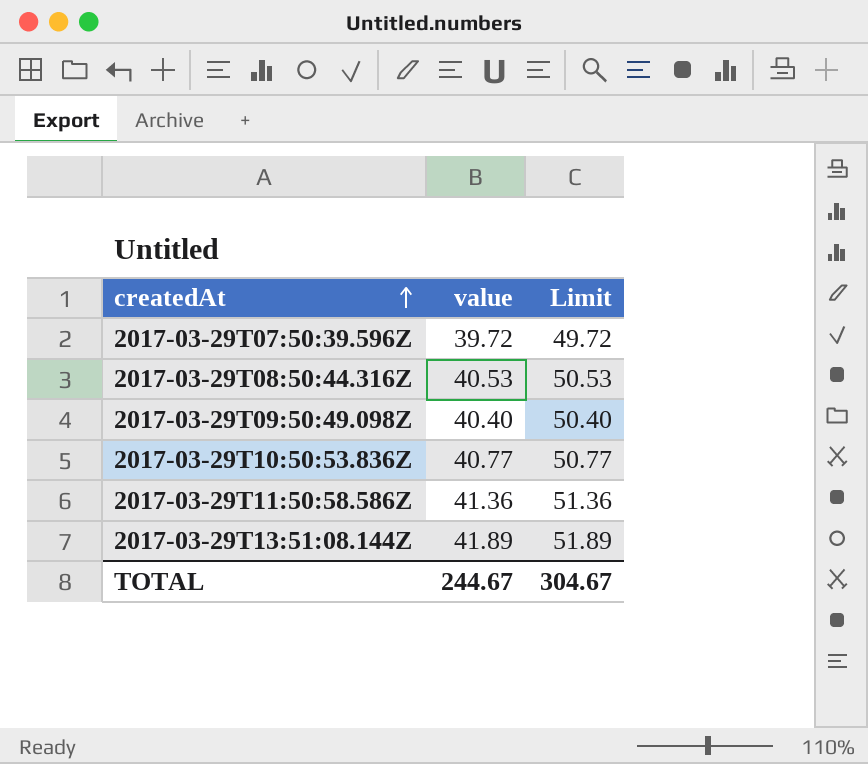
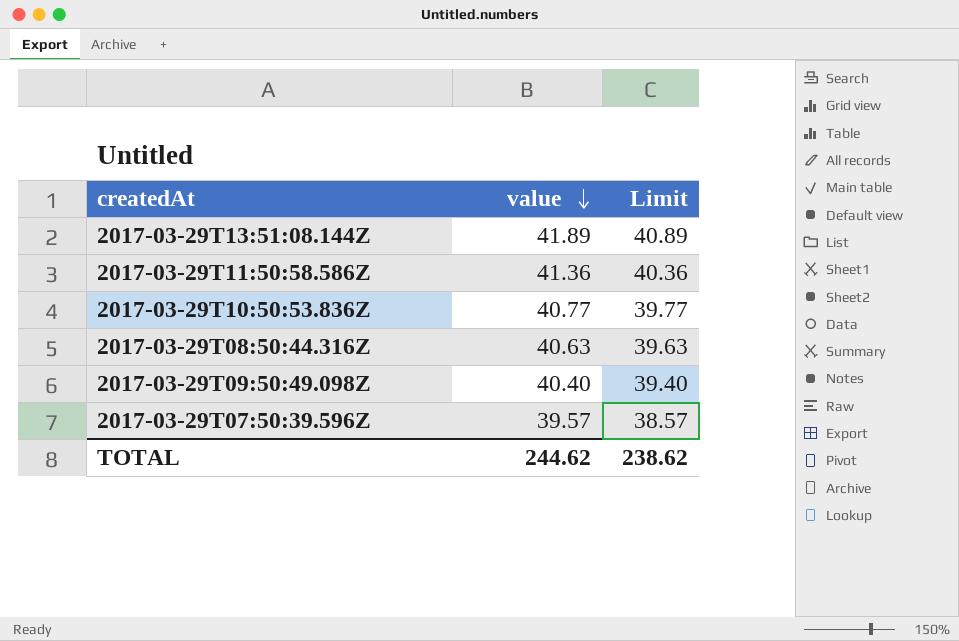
row order: createdAt ascending -> value descending
column Limit | formula: [value] + 10 -> [value] - 1
2017-03-29T08:50:44.316Z | value: 40.53 -> 40.63
2017-03-29T07:50:39.596Z | value: 39.72 -> 39.57
TOTAL | value: 244.67 -> 244.62
TOTAL | Limit: 304.67 -> 238.62

